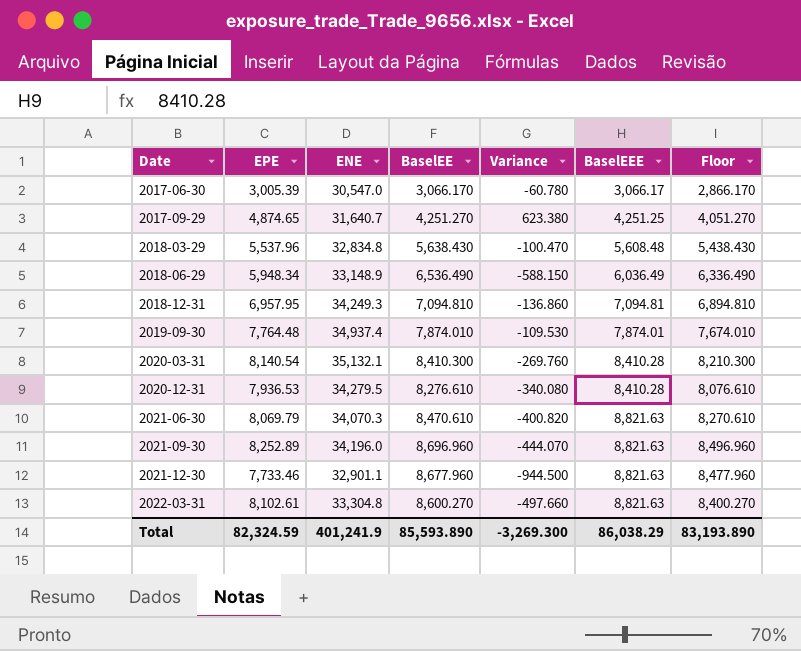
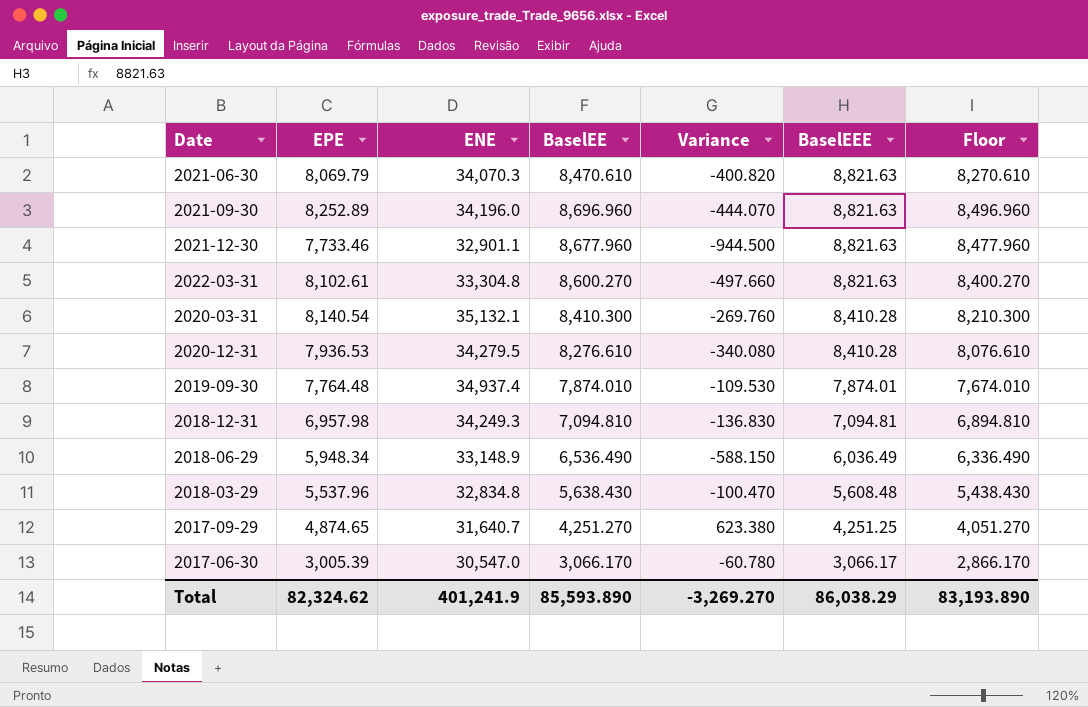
row order: Date ascending -> BaselEEE descending
2018-12-31 | EPE: 6,957.95 -> 6,957.98
2018-12-31 | Variance: -136.860 -> -136.830
Total | EPE: 82,324.59 -> 82,324.62
Total | Variance: -3,269.300 -> -3,269.270

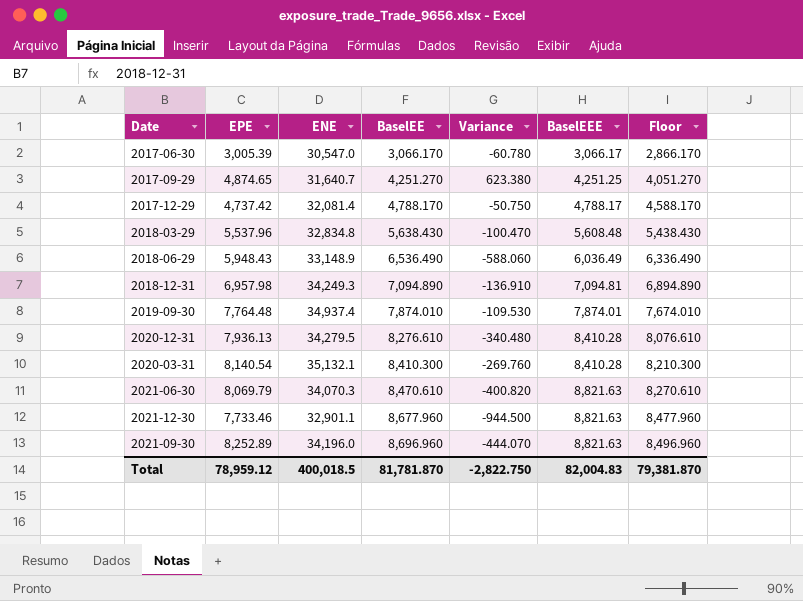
row order: BaselEEE descending -> BaselEE ascending
row 2022-03-31: 8,102.61 | 33,304.8 | 8,600.270 | -497.660 | 8,821.63 | 8,400.270 -> none
row 2017-12-29: none -> 4,737.42 | 32,081.4 | 4,788.170 | -50.750 | 4,788.17 | 4,588.170
2018-06-29 | EPE: 5,948.34 -> 5,948.43
2018-06-29 | Variance: -588.150 -> -588.060
2018-12-31 | BaselEE: 7,094.810 -> 7,094.890
2018-12-31 | Variance: -136.830 -> -136.910
2018-12-31 | Floor: 6,894.810 -> 6,894.890
2020-12-31 | EPE: 7,936.53 -> 7,936.13
2020-12-31 | Variance: -340.080 -> -340.480
Total | EPE: 82,324.62 -> 78,959.12
Total | ENE: 401,241.9 -> 400,018.5
Total | BaselEE: 85,593.890 -> 81,781.870
Total | Variance: -3,269.270 -> -2,822.750
Total | BaselEEE: 86,038.29 -> 82,004.83
Total | Floor: 83,193.890 -> 79,381.870

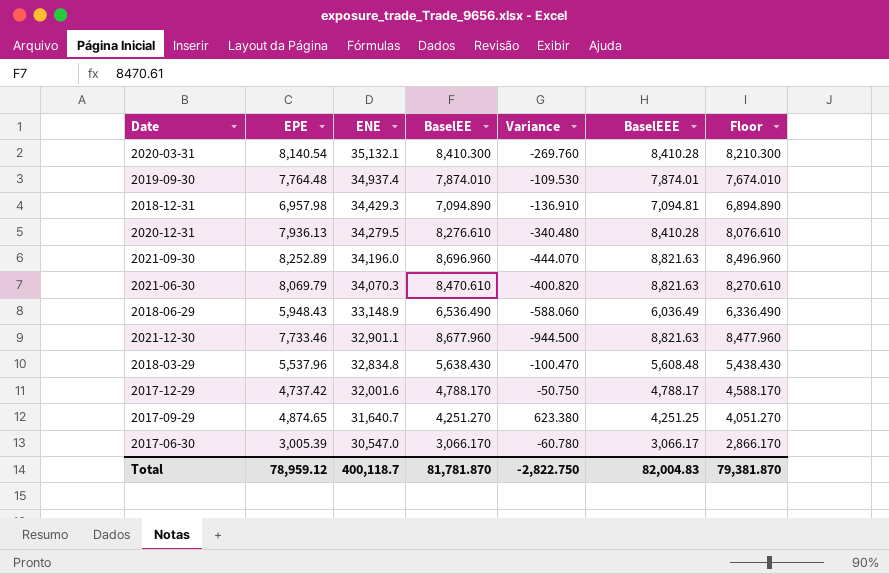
row order: BaselEE ascending -> ENE descending
2018-12-31 | ENE: 34,249.3 -> 34,429.3
2017-12-29 | ENE: 32,081.4 -> 32,001.6
Total | ENE: 400,018.5 -> 400,118.7

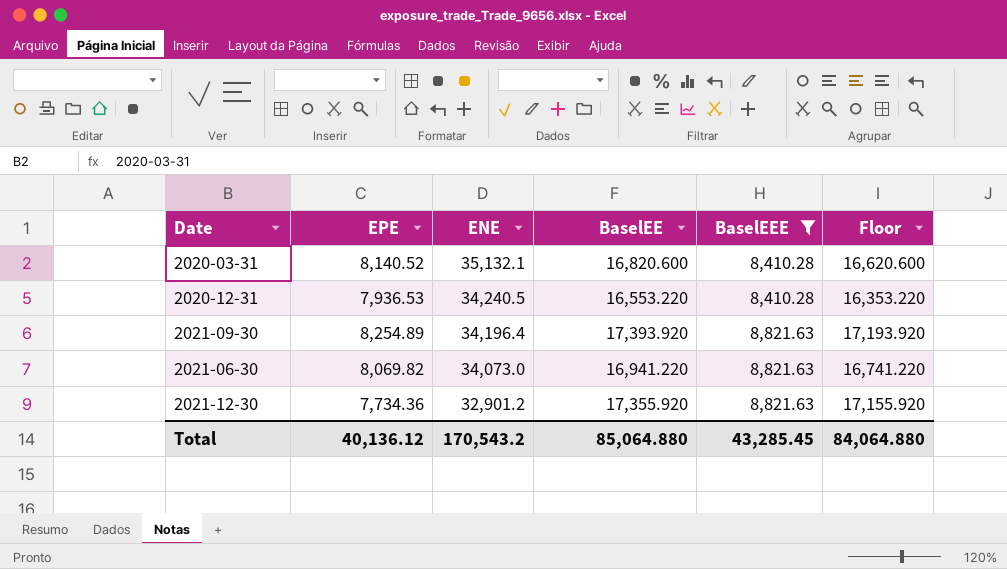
filter: none -> BaselEEE >= 8,410.28
column Variance | formula: [EPE] - [BaselEE] -> none
2020-03-31 | EPE: 8,140.54 -> 8,140.52
2020-03-31 | BaselEE: 8,410.300 -> 16,820.600
2020-03-31 | Floor: 8,210.300 -> 16,620.600
2020-12-31 | EPE: 7,936.13 -> 7,936.53
2020-12-31 | ENE: 34,279.5 -> 34,240.5
2020-12-31 | BaselEE: 8,276.610 -> 16,553.220
2020-12-31 | Floor: 8,076.610 -> 16,353.220
2021-09-30 | EPE: 8,252.89 -> 8,254.89
2021-09-30 | ENE: 34,196.0 -> 34,196.4
2021-09-30 | BaselEE: 8,696.960 -> 17,393.920
2021-09-30 | Floor: 8,496.960 -> 17,193.920
2021-06-30 | EPE: 8,069.79 -> 8,069.82
2021-06-30 | ENE: 34,070.3 -> 34,073.0
2021-06-30 | BaselEE: 8,470.610 -> 16,941.220
2021-06-30 | Floor: 8,270.610 -> 16,741.220
2021-12-30 | EPE: 7,733.46 -> 7,734.36
2021-12-30 | ENE: 32,901.1 -> 32,901.2
2021-12-30 | BaselEE: 8,677.960 -> 17,355.920
2021-12-30 | Floor: 8,477.960 -> 17,155.920
Total | EPE: 78,959.12 -> 40,136.12
Total | ENE: 400,118.7 -> 170,543.2
Total | BaselEE: 81,781.870 -> 85,064.880
Total | BaselEEE: 82,004.83 -> 43,285.45
Total | Floor: 79,381.870 -> 84,064.880

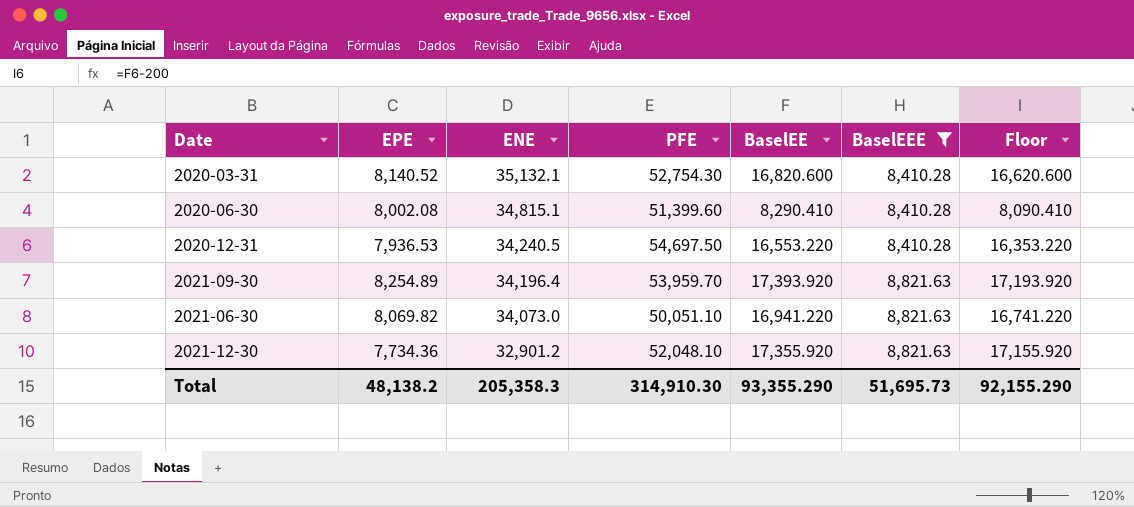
column PFE | position: none -> 4
row 2020-06-30: none -> 8,002.08 | 34,815.1 | 51,399.60 | 8,290.410 | 8,410.28 | 8,090.410
Total | EPE: 40,136.12 -> 48,138.2
Total | ENE: 170,543.2 -> 205,358.3
Total | BaselEE: 85,064.880 -> 93,355.290
Total | BaselEEE: 43,285.45 -> 51,695.73
Total | Floor: 84,064.880 -> 92,155.290

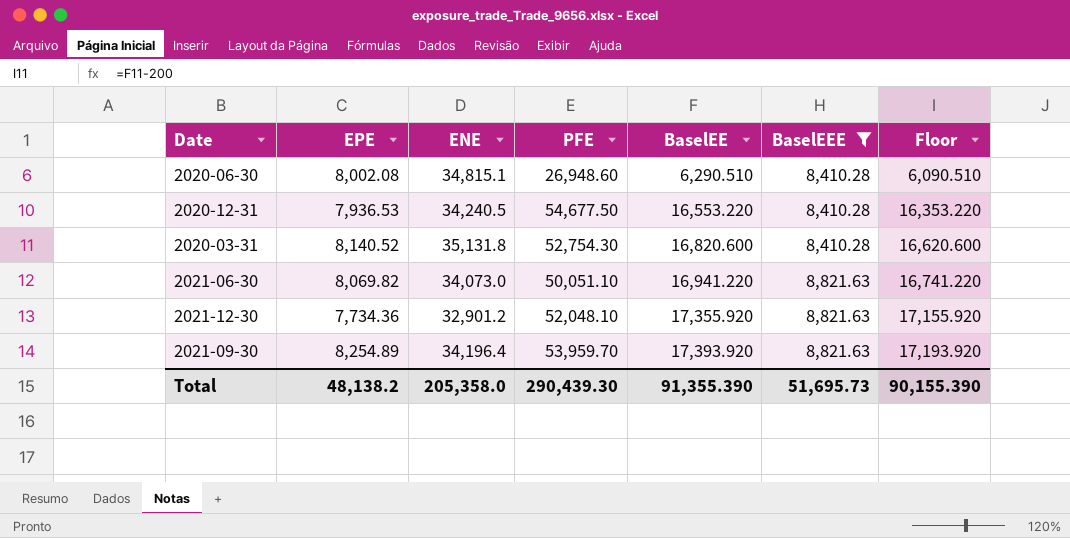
row order: ENE descending -> BaselEE ascending
2020-06-30 | PFE: 51,399.60 -> 26,948.60
2020-06-30 | BaselEE: 8,290.410 -> 6,290.510
2020-06-30 | Floor: 8,090.410 -> 6,090.510
2020-12-31 | PFE: 54,697.50 -> 54,677.50
2020-03-31 | ENE: 35,132.1 -> 35,131.8
Total | ENE: 205,358.3 -> 205,358.0
Total | PFE: 314,910.30 -> 290,439.30
Total | BaselEE: 93,355.290 -> 91,355.390
Total | Floor: 92,155.290 -> 90,155.390

